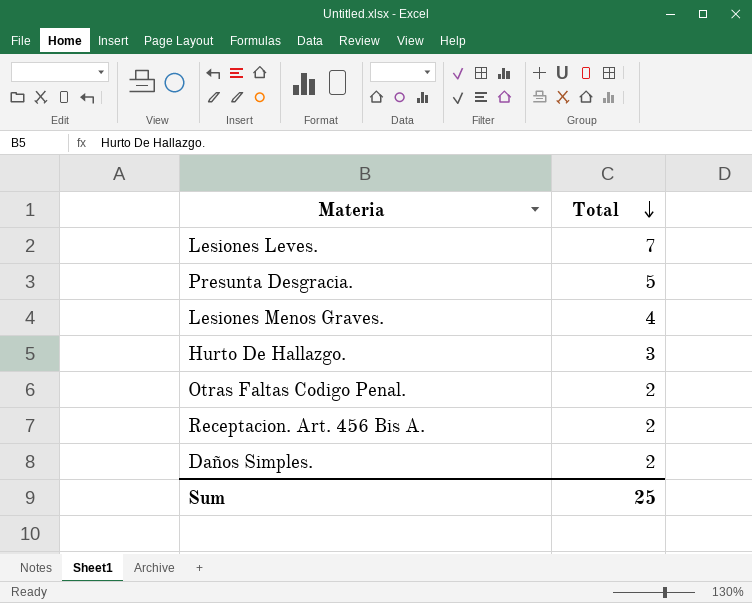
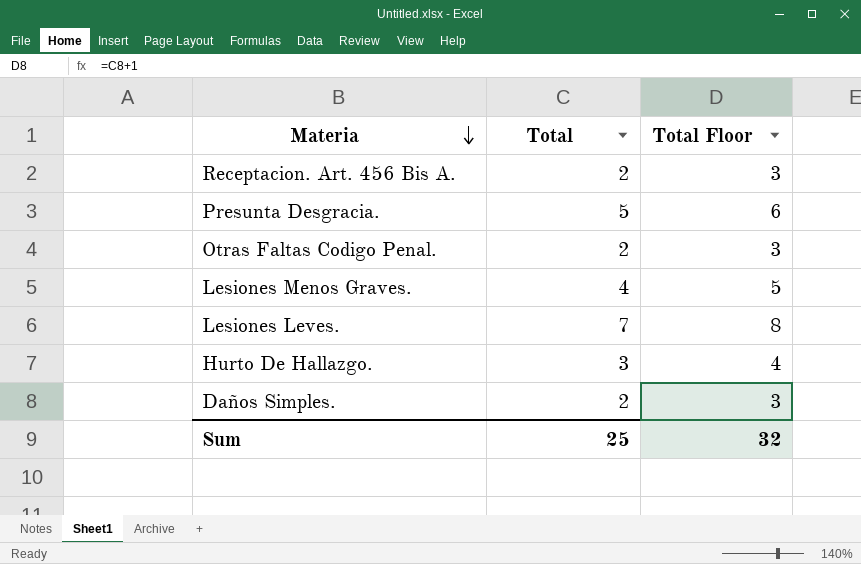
row order: Total descending -> Materia descending
column Total Floor | formula: none -> [Total] + 1

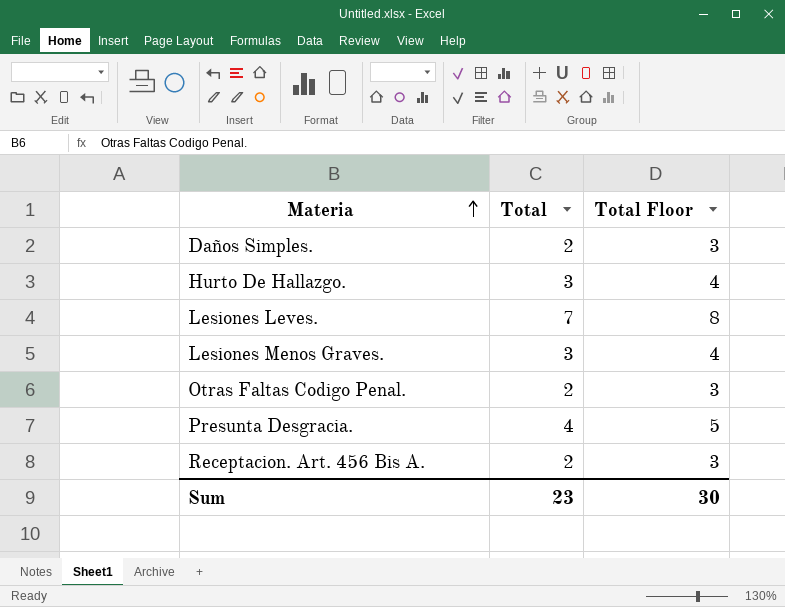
row order: Materia descending -> Materia ascending
Lesiones Menos Graves. | Total: 4 -> 3
Lesiones Menos Graves. | Total Floor: 5 -> 4
Presunta Desgracia. | Total: 5 -> 4
Presunta Desgracia. | Total Floor: 6 -> 5
Sum | Total: 25 -> 23
Sum | Total Floor: 32 -> 30

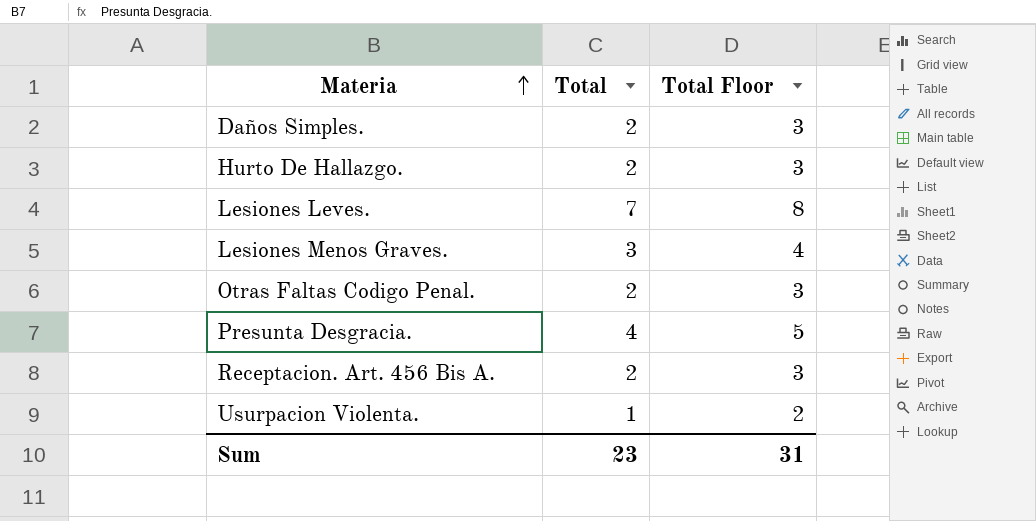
Hurto De Hallazgo. | Total: 3 -> 2
Hurto De Hallazgo. | Total Floor: 4 -> 3
row Usurpacion Violenta.: none -> 1 | 2
Sum | Total Floor: 30 -> 31

